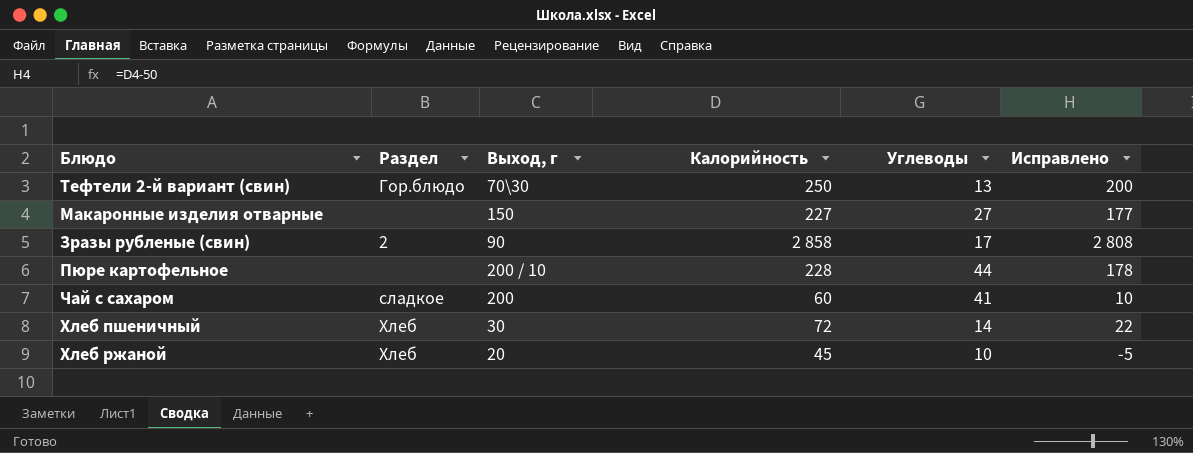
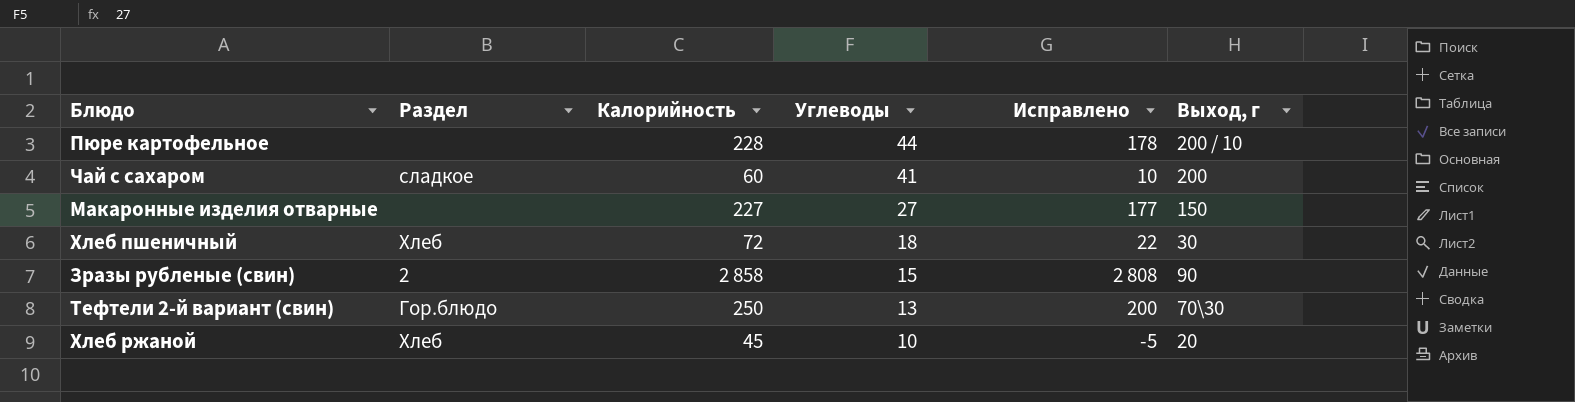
row order: none -> Углеводы descending
column Выход, г | position: 3 -> 6
Хлеб пшеничный | Углеводы: 14 -> 18
Зразы рубленые (свин) | Углеводы: 17 -> 15

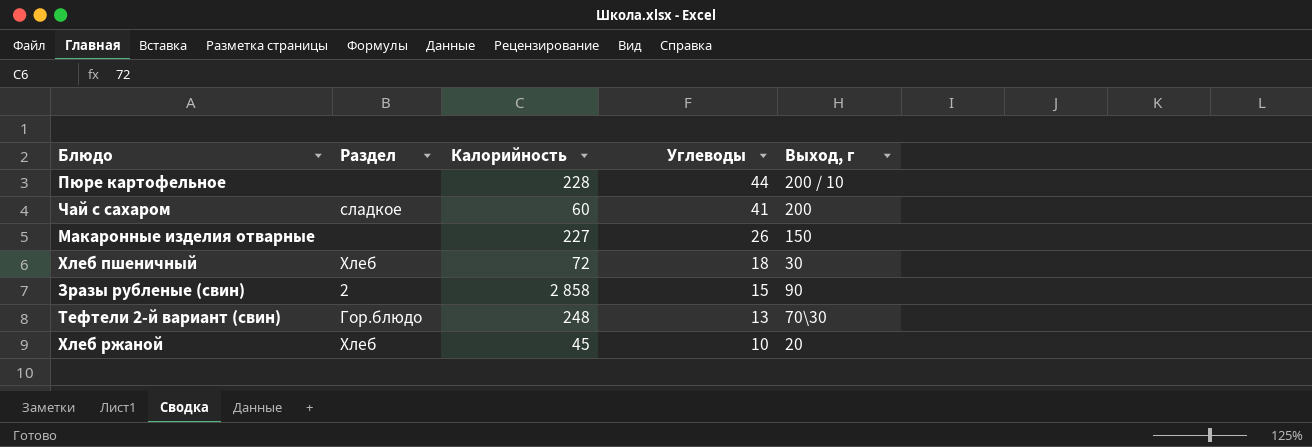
column Исправлено | formula: [Калорийность] - 50 -> none
Макаронные изделия отварные | Углеводы: 27 -> 26
Тефтели 2-й вариант (свин) | Калорийность: 250 -> 248

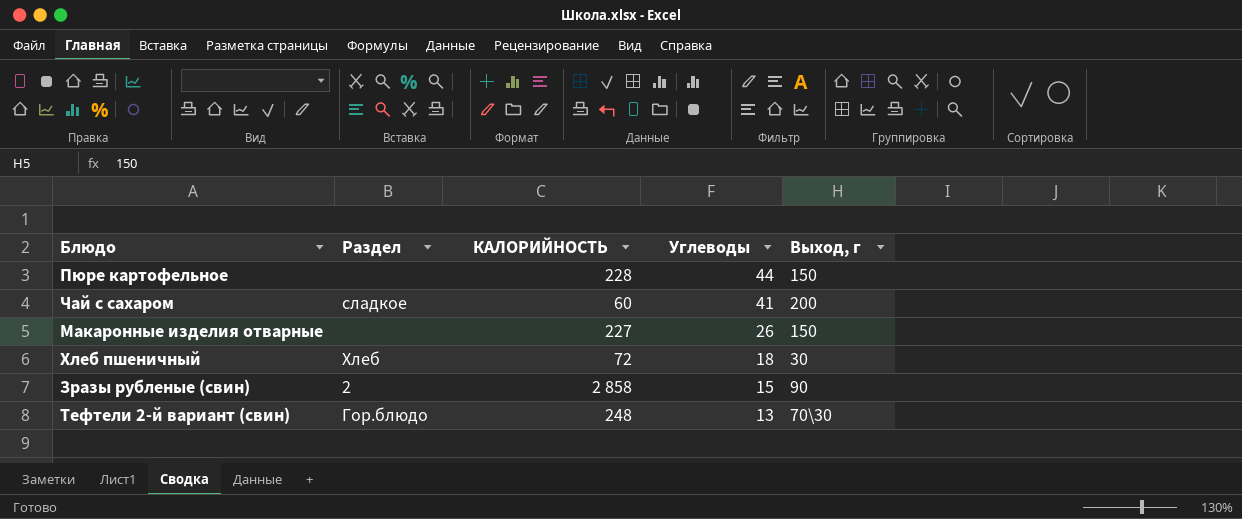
column name: Калорийность -> КАЛОРИЙНОСТЬ
row Хлеб ржаной: Хлеб | 45 | 10 | 20 -> none
Пюре картофельное | Выход, г: 200 / 10 -> 150

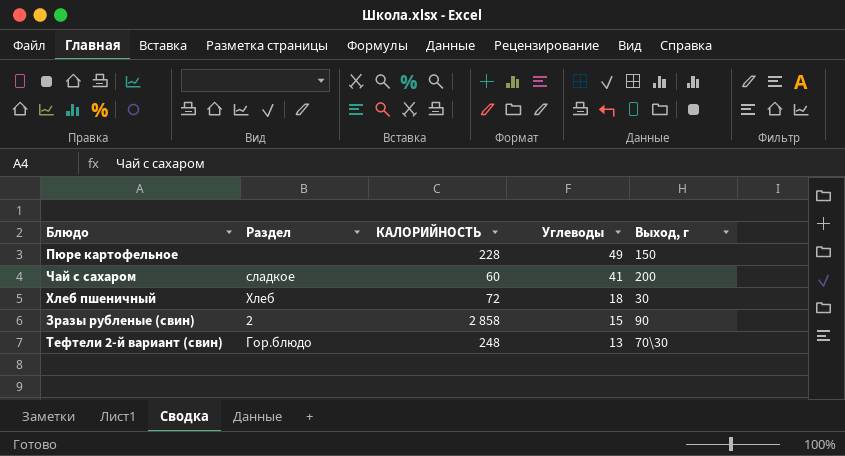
row Макаронные изделия отварные: none | 227 | 26 | 150 -> none
Пюре картофельное | Углеводы: 44 -> 49

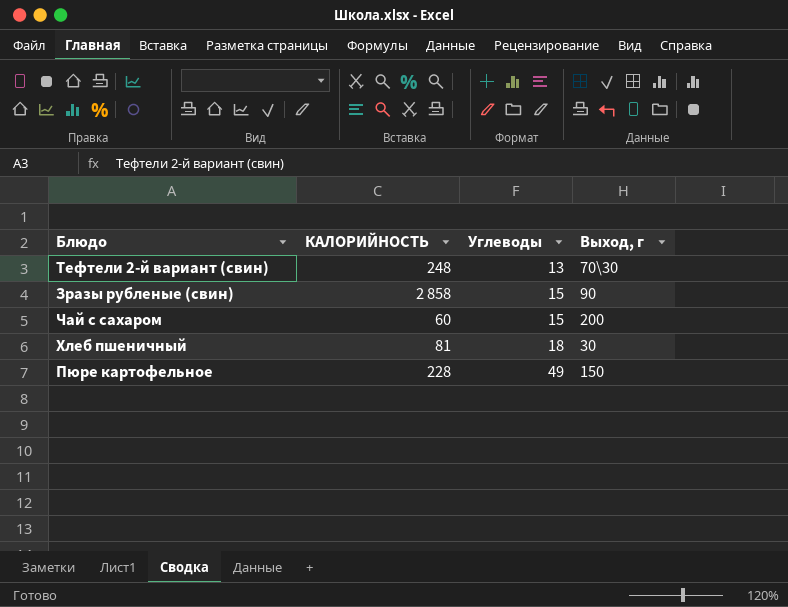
row order: Углеводы descending -> Углеводы ascending
column Раздел | position: 2 -> none
Чай с сахаром | Углеводы: 41 -> 15
Хлеб пшеничный | КАЛОРИЙНОСТЬ: 72 -> 81

